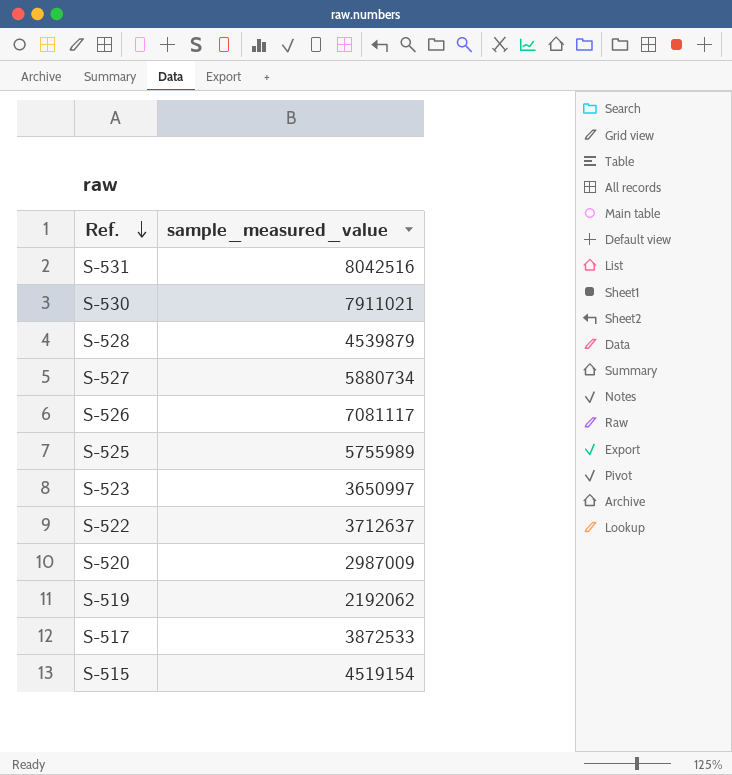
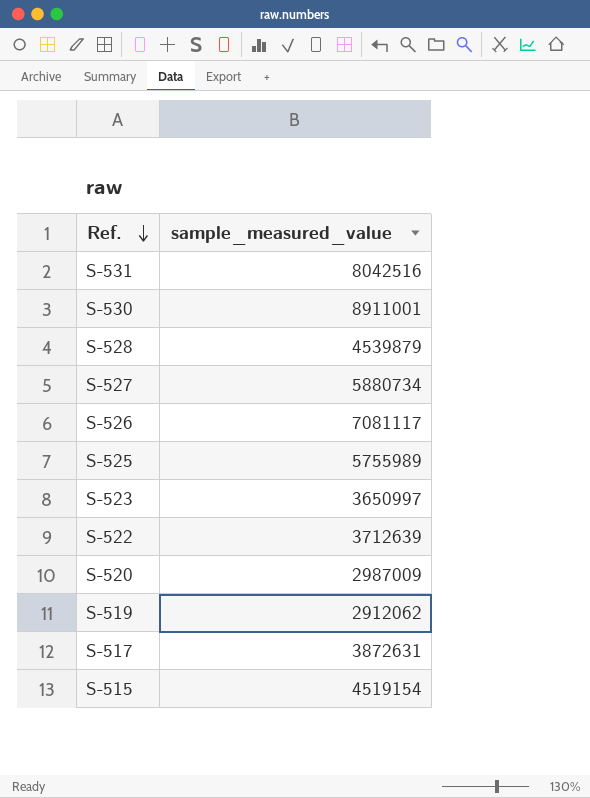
S-530 | sample_measured_value: 7911021 -> 8911001
S-522 | sample_measured_value: 3712637 -> 3712639
S-519 | sample_measured_value: 2192062 -> 2912062
S-517 | sample_measured_value: 3872533 -> 3872631

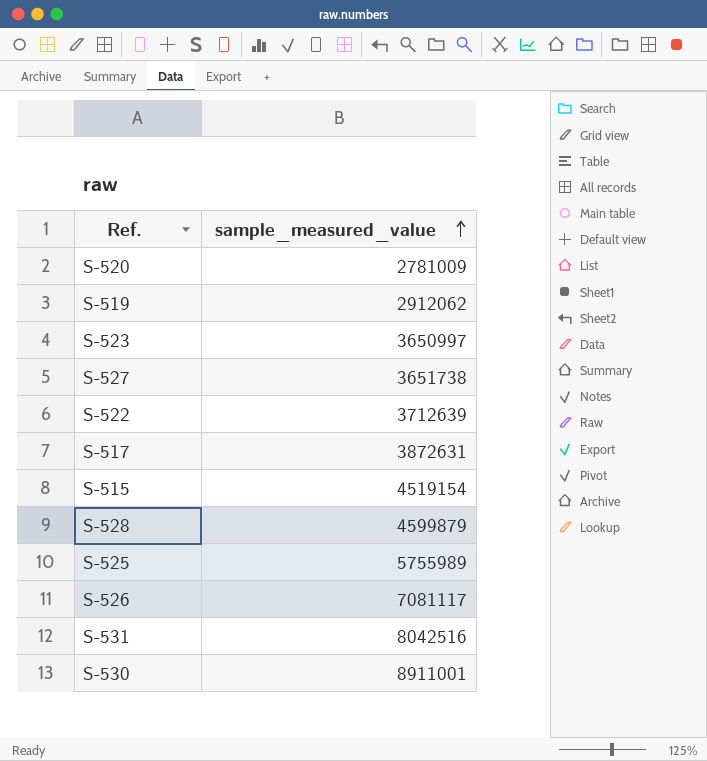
row order: Ref. descending -> sample_measured_value ascending
S-520 | sample_measured_value: 2987009 -> 2781009
S-527 | sample_measured_value: 5880734 -> 3651738
S-528 | sample_measured_value: 4539879 -> 4599879

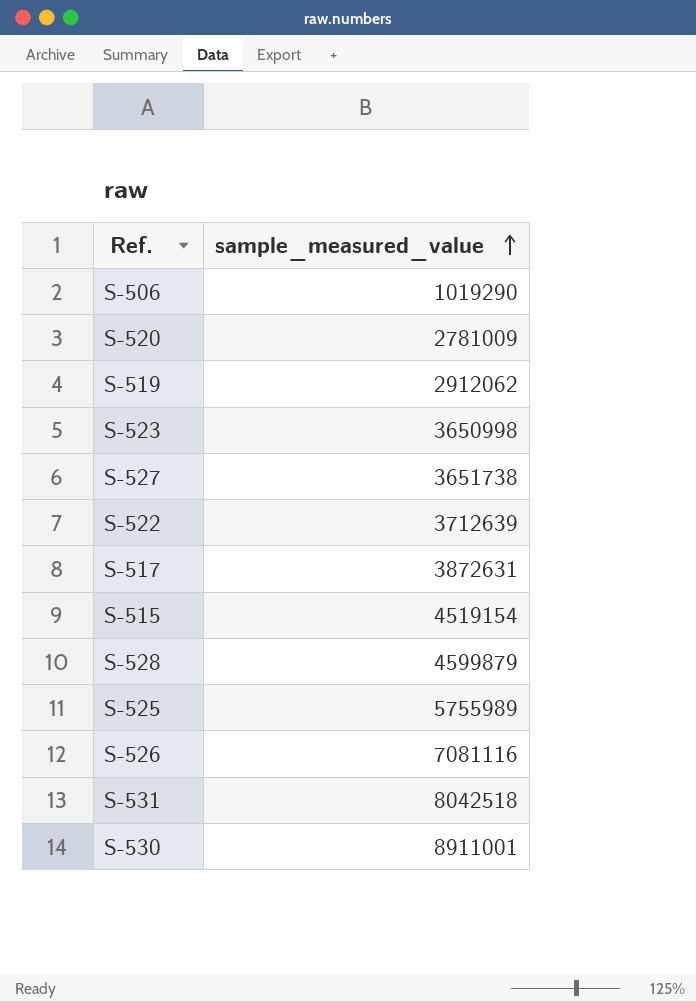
row S-506: none -> 1019290
S-523 | sample_measured_value: 3650997 -> 3650998
S-526 | sample_measured_value: 7081117 -> 7081116
S-531 | sample_measured_value: 8042516 -> 8042518

